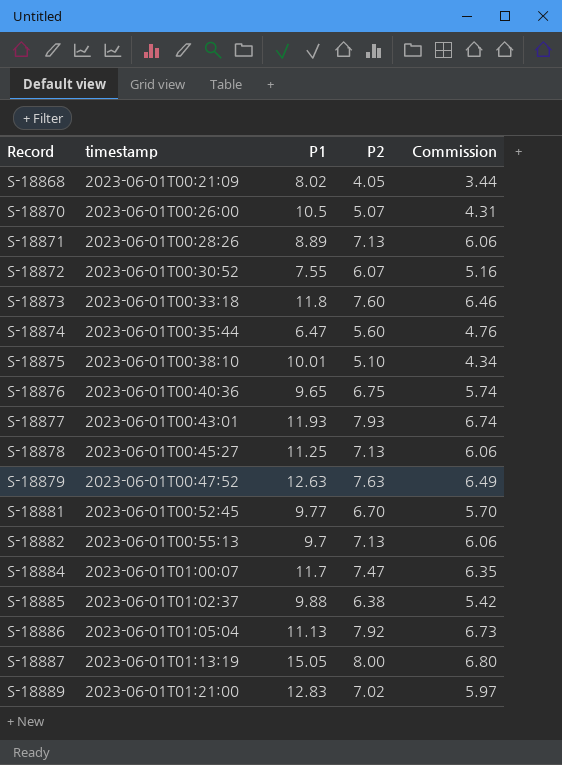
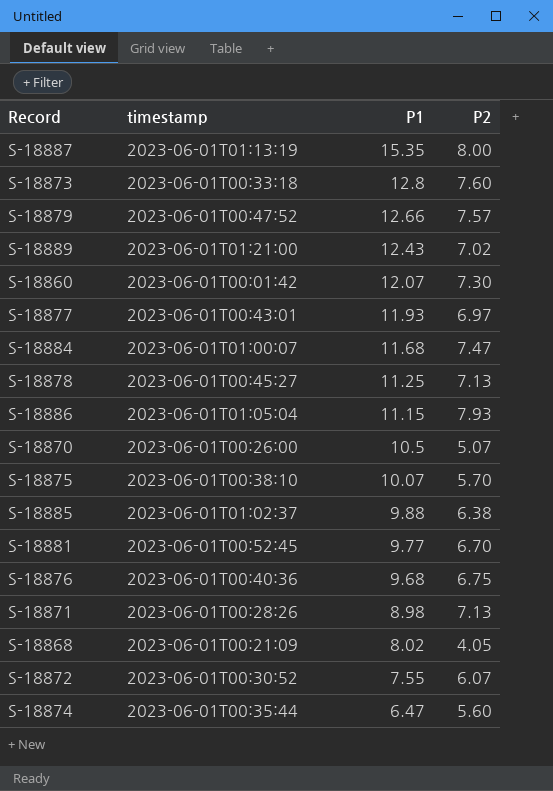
row order: Record ascending -> P1 descending
column Commission | formula: [P2] * 0.85 -> none
row S-18882: 2023-06-01T00:55:13 | 9.7 | 7.13 | 6.06 -> none
S-18887 | P1: 15.05 -> 15.35
S-18873 | P1: 11.8 -> 12.8
S-18879 | P1: 12.63 -> 12.66
S-18879 | P2: 7.63 -> 7.57
S-18889 | P1: 12.83 -> 12.43
row S-18860: none -> 2023-06-01T00:01:42 | 12.07 | 7.30
S-18877 | P2: 7.93 -> 6.97
S-18884 | P1: 11.7 -> 11.68
S-18886 | P1: 11.13 -> 11.15
S-18886 | P2: 7.92 -> 7.93
S-18875 | P1: 10.01 -> 10.07
S-18875 | P2: 5.10 -> 5.70
S-18876 | P1: 9.65 -> 9.68
S-18871 | P1: 8.89 -> 8.98

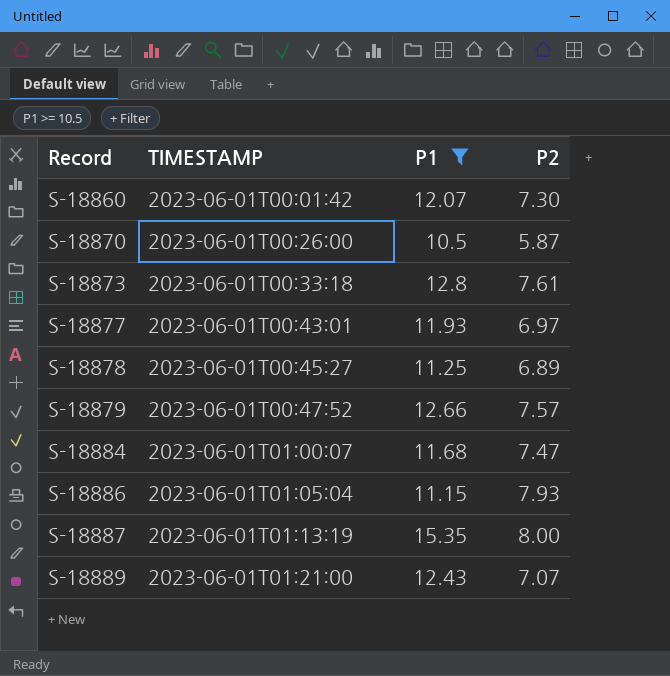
filter: none -> P1 >= 10.5
row order: P1 descending -> Record ascending
column name: timestamp -> TIMESTAMP
S-18870 | P2: 5.07 -> 5.87
S-18873 | P2: 7.60 -> 7.61
S-18878 | P2: 7.13 -> 6.89
S-18889 | P2: 7.02 -> 7.07

